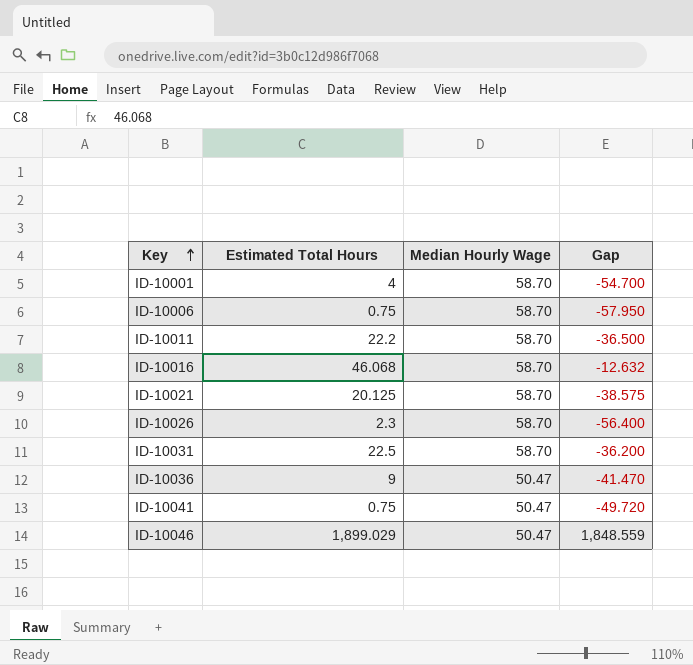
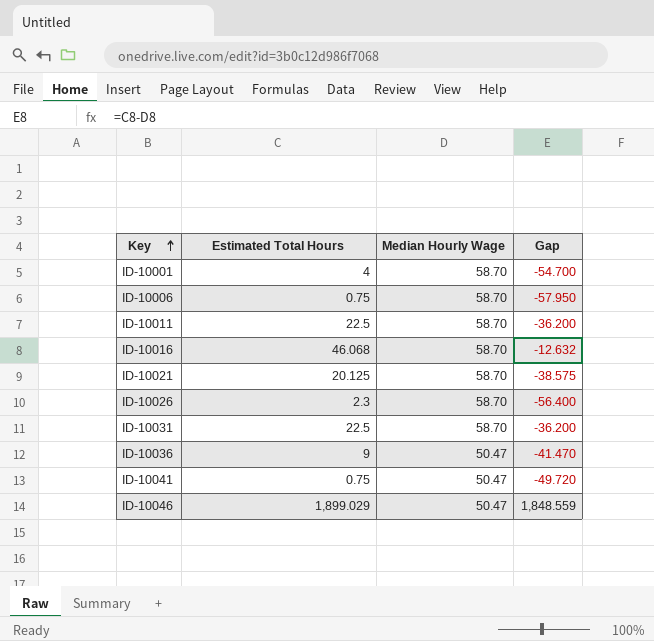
ID-10011 | Estimated Total Hours: 22.2 -> 22.5
ID-10011 | Gap: -36.500 -> -36.200

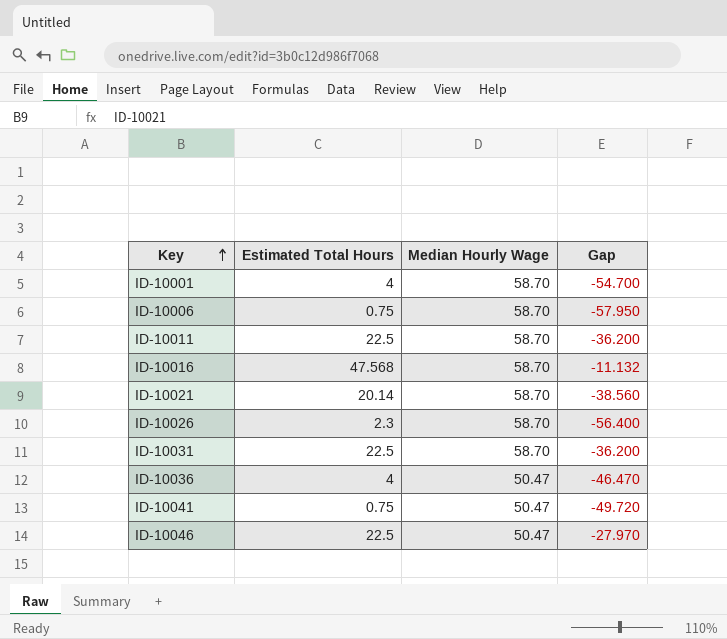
ID-10016 | Estimated Total Hours: 46.068 -> 47.568
ID-10016 | Gap: -12.632 -> -11.132
ID-10021 | Estimated Total Hours: 20.125 -> 20.14
ID-10021 | Gap: -38.575 -> -38.560
ID-10036 | Estimated Total Hours: 9 -> 4
ID-10036 | Gap: -41.470 -> -46.470
ID-10046 | Estimated Total Hours: 1,899.029 -> 22.5
ID-10046 | Gap: 1,848.559 -> -27.970

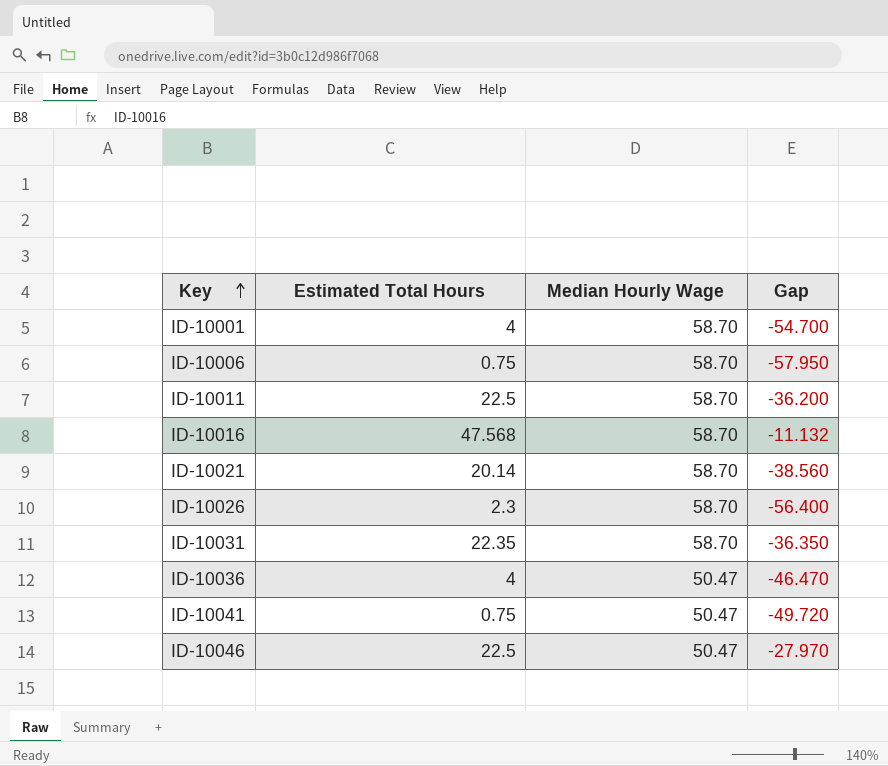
ID-10031 | Estimated Total Hours: 22.5 -> 22.35
ID-10031 | Gap: -36.200 -> -36.350

